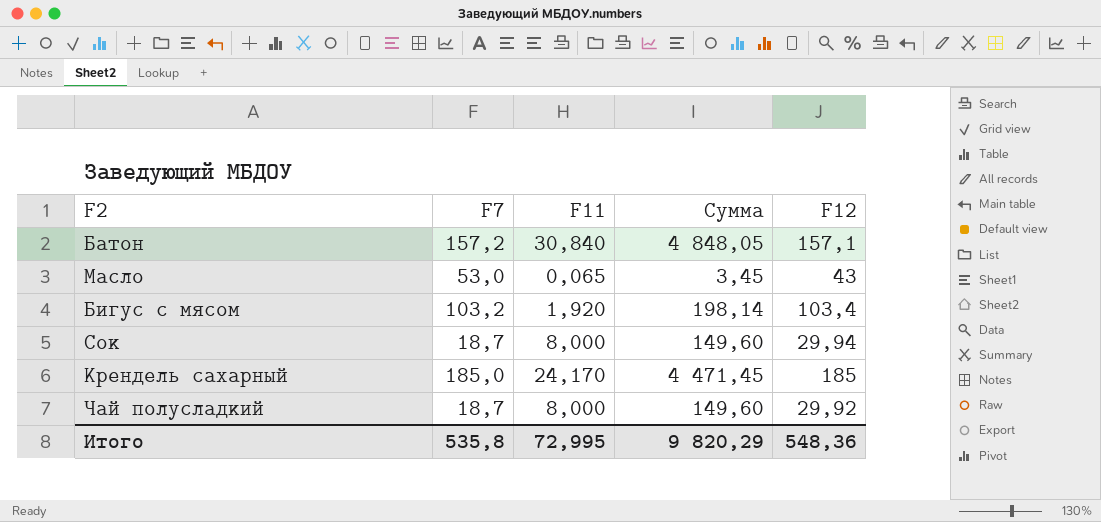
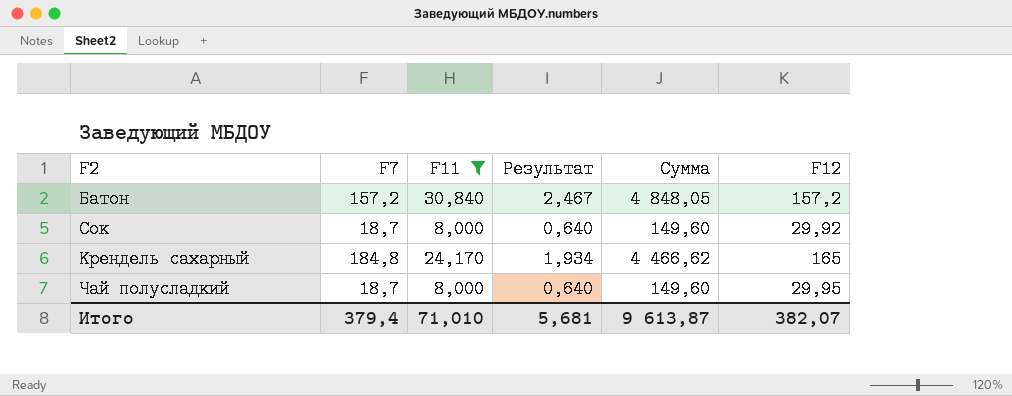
filter: none -> F11 >= 8,000
column Результат | formula: none -> [F11] * 0,08
Батон | F12: 157,1 -> 157,2
Сок | F12: 29,94 -> 29,92
Крендель сахарный | F7: 185,0 -> 184,8
Крендель сахарный | Сумма: 4 471,45 -> 4 466,62
Крендель сахарный | F12: 185 -> 165
Чай полусладкий | F12: 29,92 -> 29,95
Итого | F7: 535,8 -> 379,4
Итого | F11: 72,995 -> 71,010
Итого | Сумма: 9 820,29 -> 9 613,87
Итого | F12: 548,36 -> 382,07

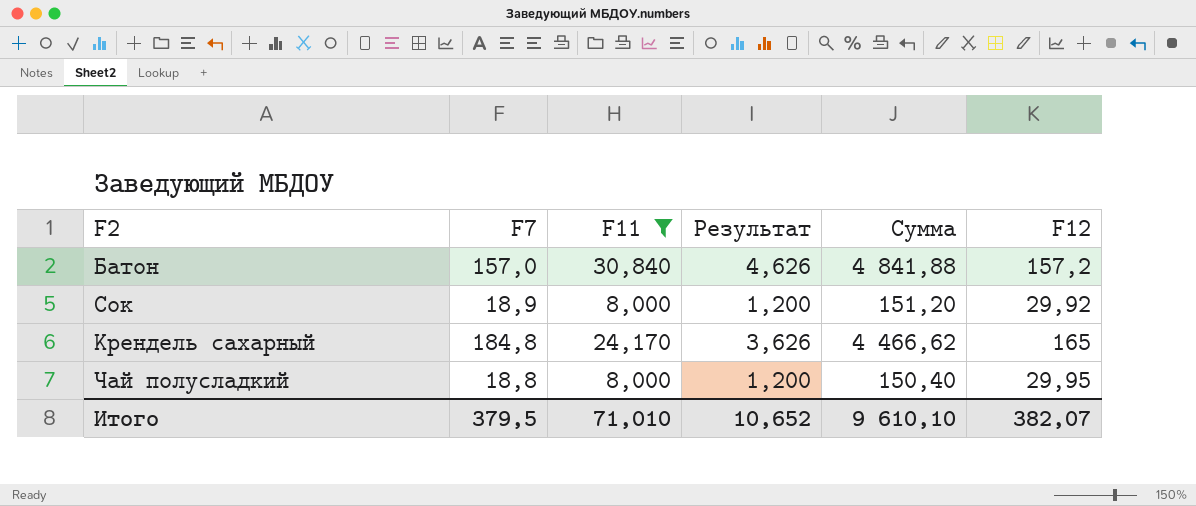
column Результат | formula: [F11] * 0,08 -> [F11] * 0,15
Батон | F7: 157,2 -> 157,0
Батон | Сумма: 4 848,05 -> 4 841,88
Сок | F7: 18,7 -> 18,9
Сок | Сумма: 149,60 -> 151,20
Чай полусладкий | F7: 18,7 -> 18,8
Чай полусладкий | Сумма: 149,60 -> 150,40
Итого | F7: 379,4 -> 379,5
Итого | Результат: 5,681 -> 10,652
Итого | Сумма: 9 613,87 -> 9 610,10

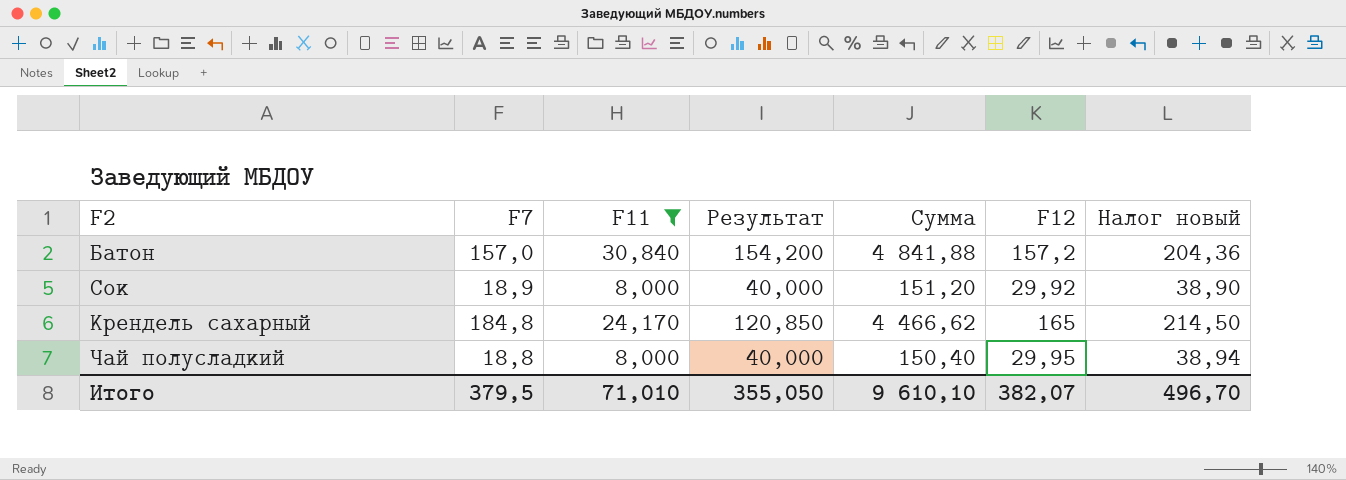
column Результат | formula: [F11] * 0,15 -> [F11] * 5
column Налог новый | formula: none -> [F12] * 1,3
Итого | Результат: 10,652 -> 355,050

